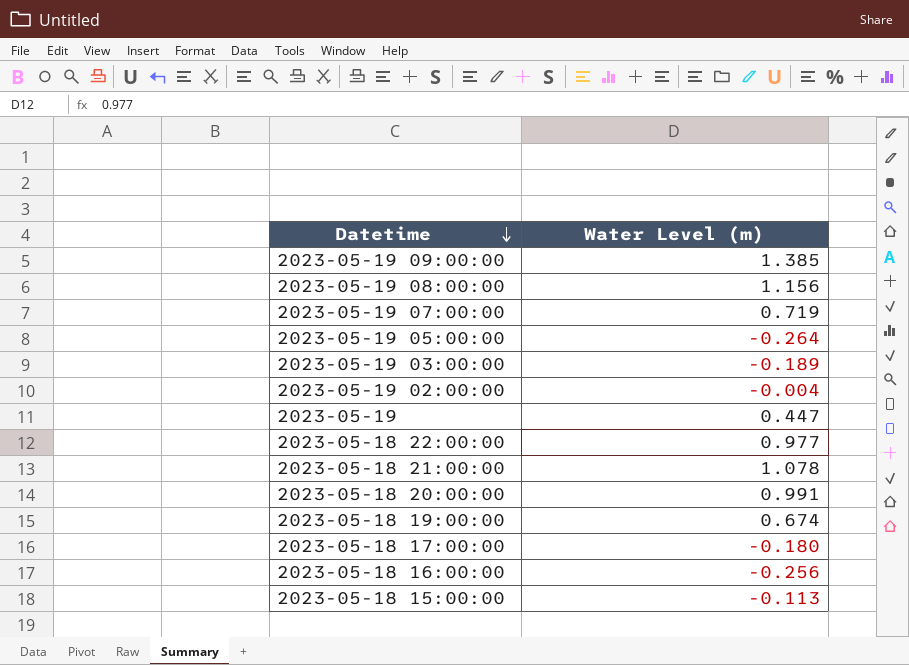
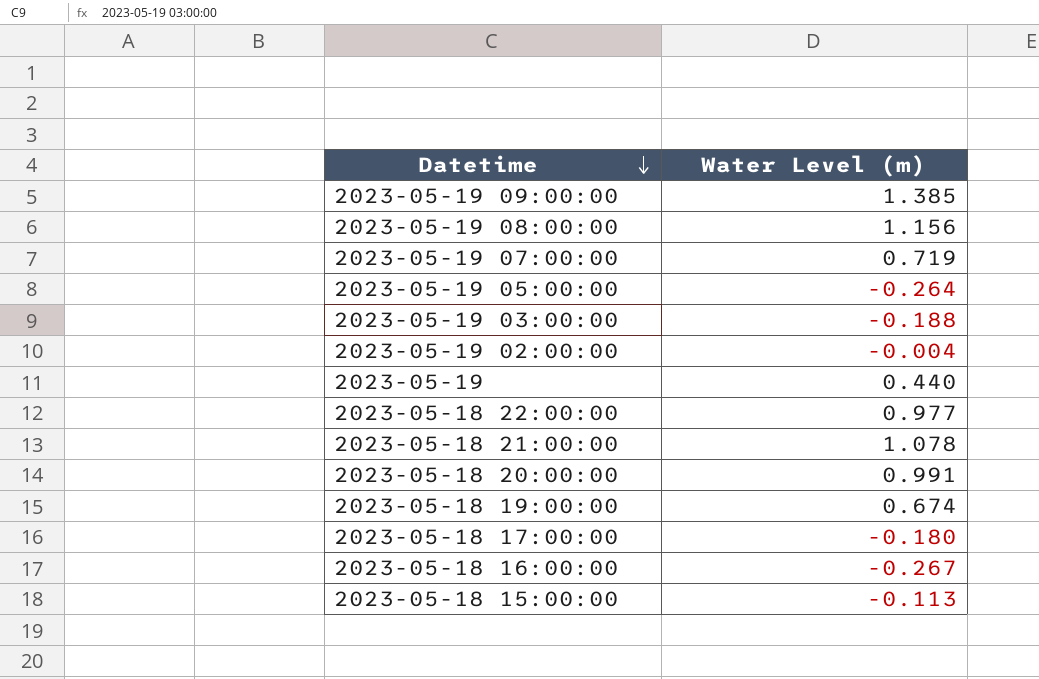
2023-05-19 03:00:00 | Water Level (m): -0.189 -> -0.188
2023-05-19 | Water Level (m): 0.447 -> 0.440
2023-05-18 16:00:00 | Water Level (m): -0.256 -> -0.267

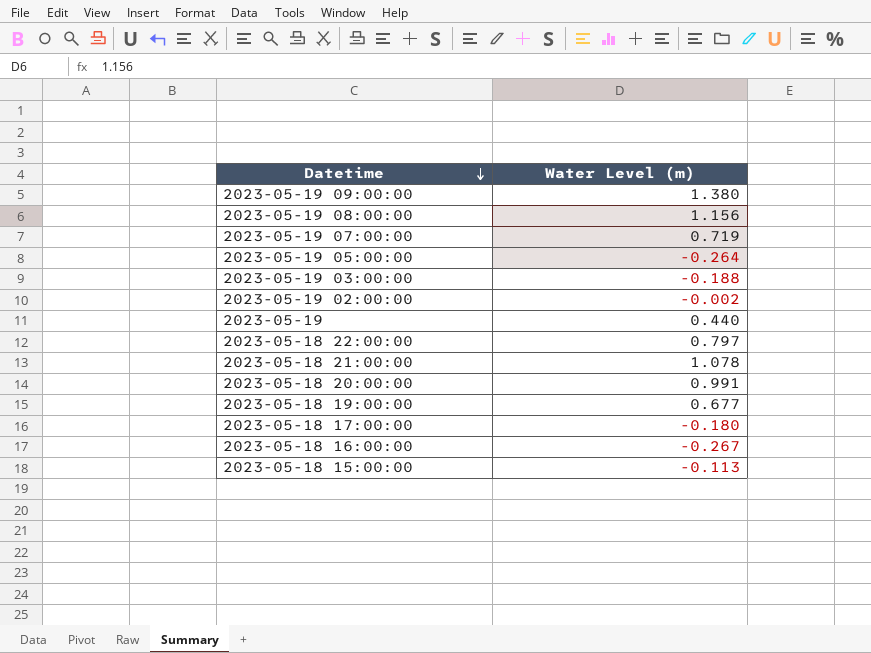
2023-05-19 09:00:00 | Water Level (m): 1.385 -> 1.380
2023-05-19 02:00:00 | Water Level (m): -0.004 -> -0.002
2023-05-18 22:00:00 | Water Level (m): 0.977 -> 0.797
2023-05-18 19:00:00 | Water Level (m): 0.674 -> 0.677

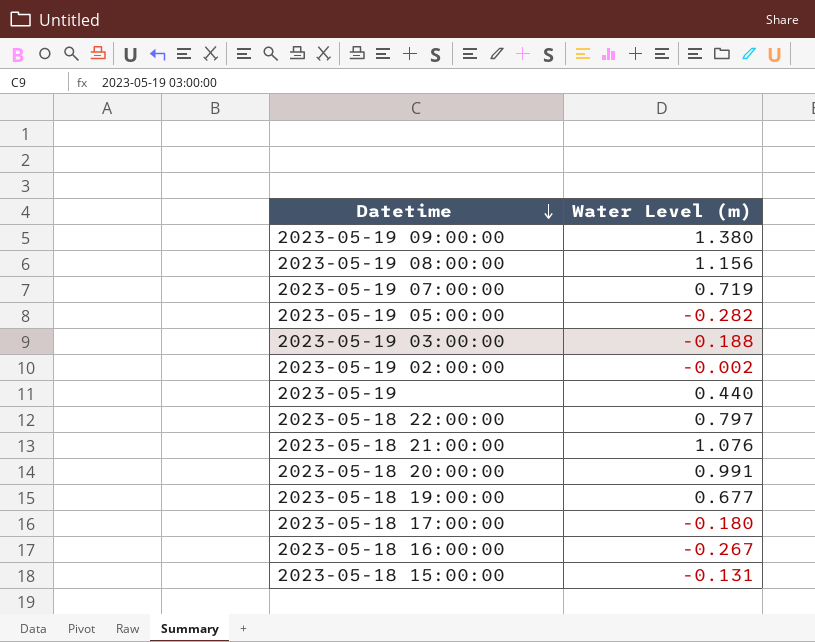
2023-05-19 05:00:00 | Water Level (m): -0.264 -> -0.282
2023-05-18 21:00:00 | Water Level (m): 1.078 -> 1.076
2023-05-18 15:00:00 | Water Level (m): -0.113 -> -0.131

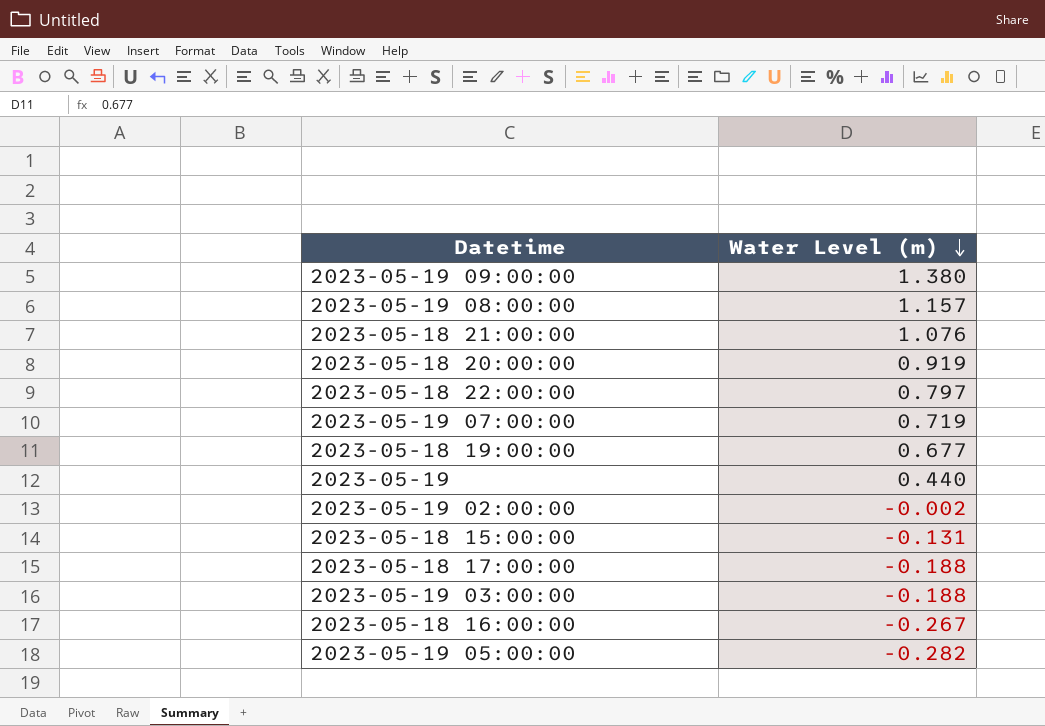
row order: Datetime descending -> Water Level (m) descending
2023-05-19 08:00:00 | Water Level (m): 1.156 -> 1.157
2023-05-18 20:00:00 | Water Level (m): 0.991 -> 0.919
2023-05-18 17:00:00 | Water Level (m): -0.180 -> -0.188

